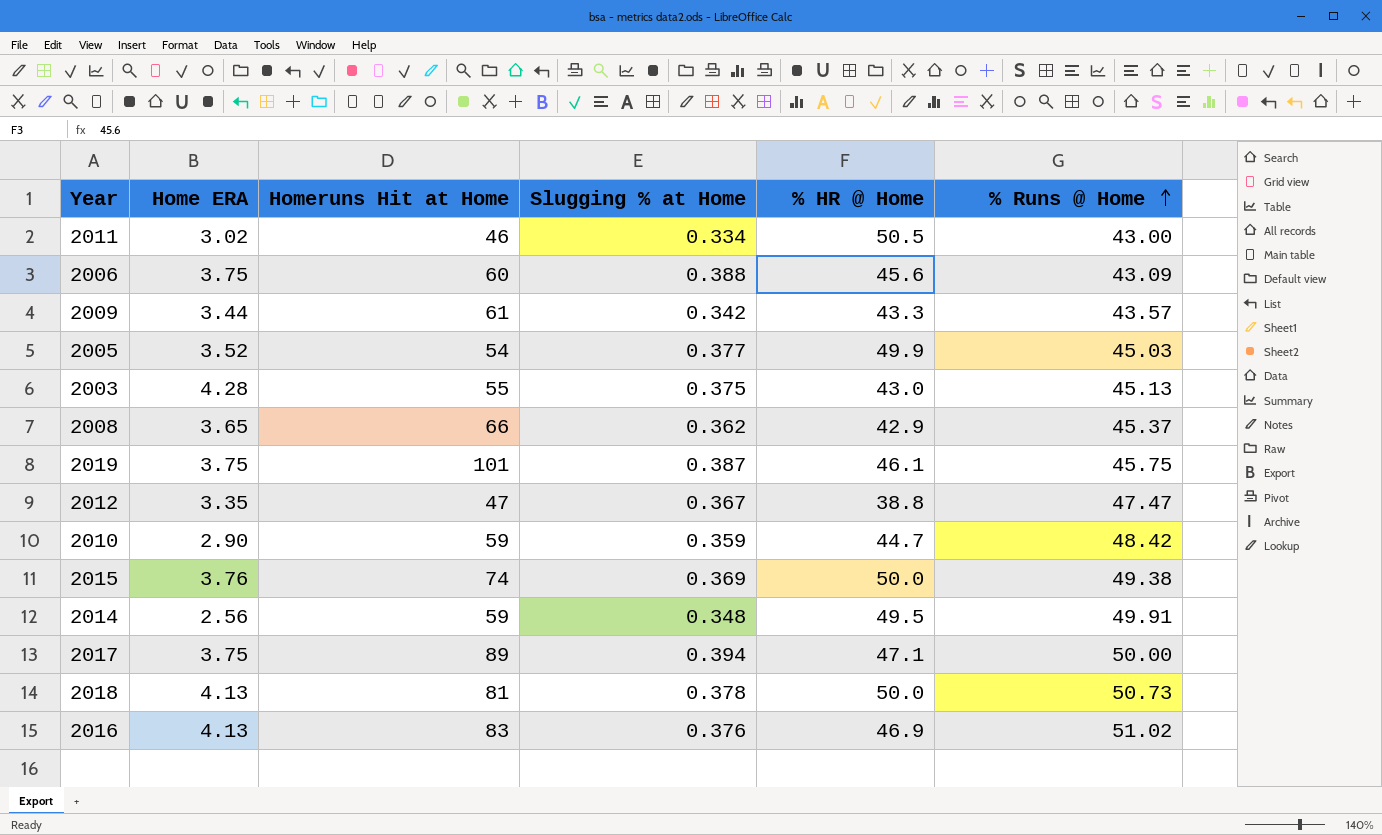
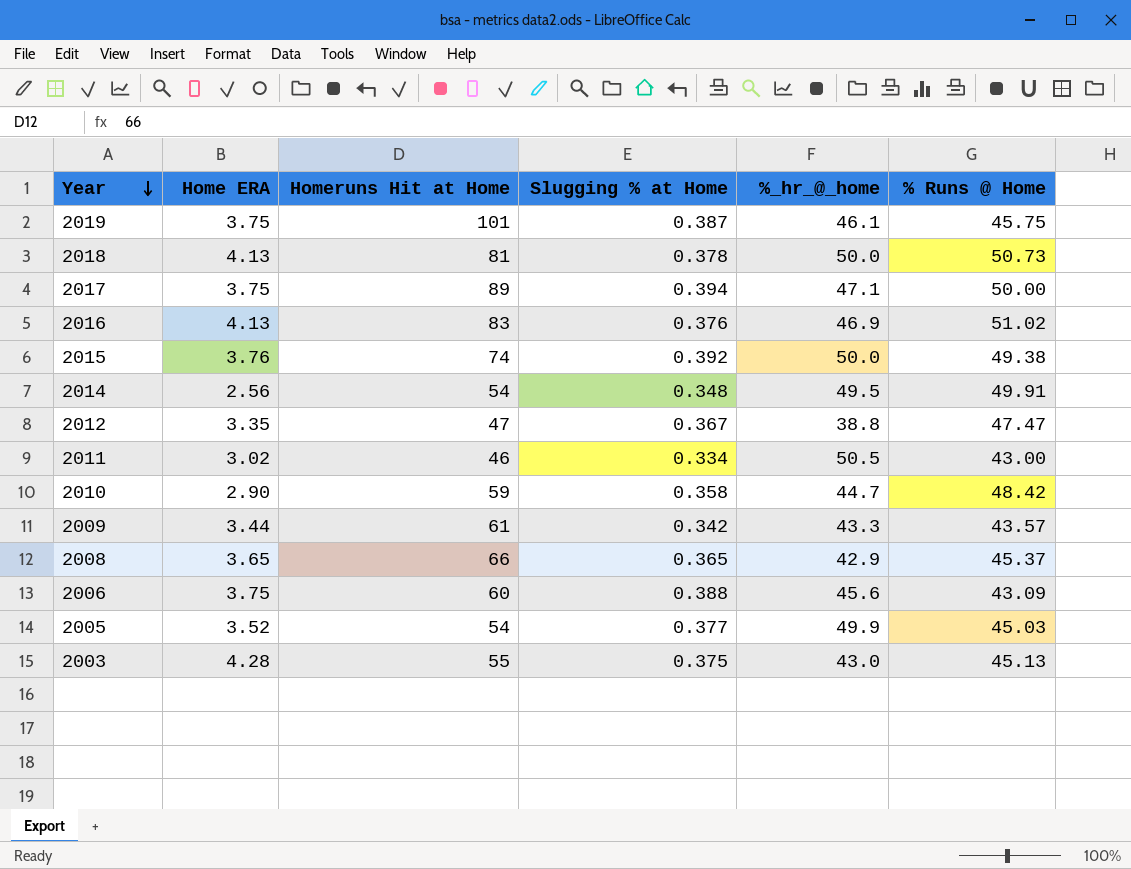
row order: % Runs @ Home ascending -> Year descending
column name: % HR @ Home -> %_hr_@_home
2015 | Slugging % at Home: 0.369 -> 0.392
2014 | Homeruns Hit at Home: 59 -> 54
2010 | Slugging % at Home: 0.359 -> 0.358
2008 | Slugging % at Home: 0.362 -> 0.365

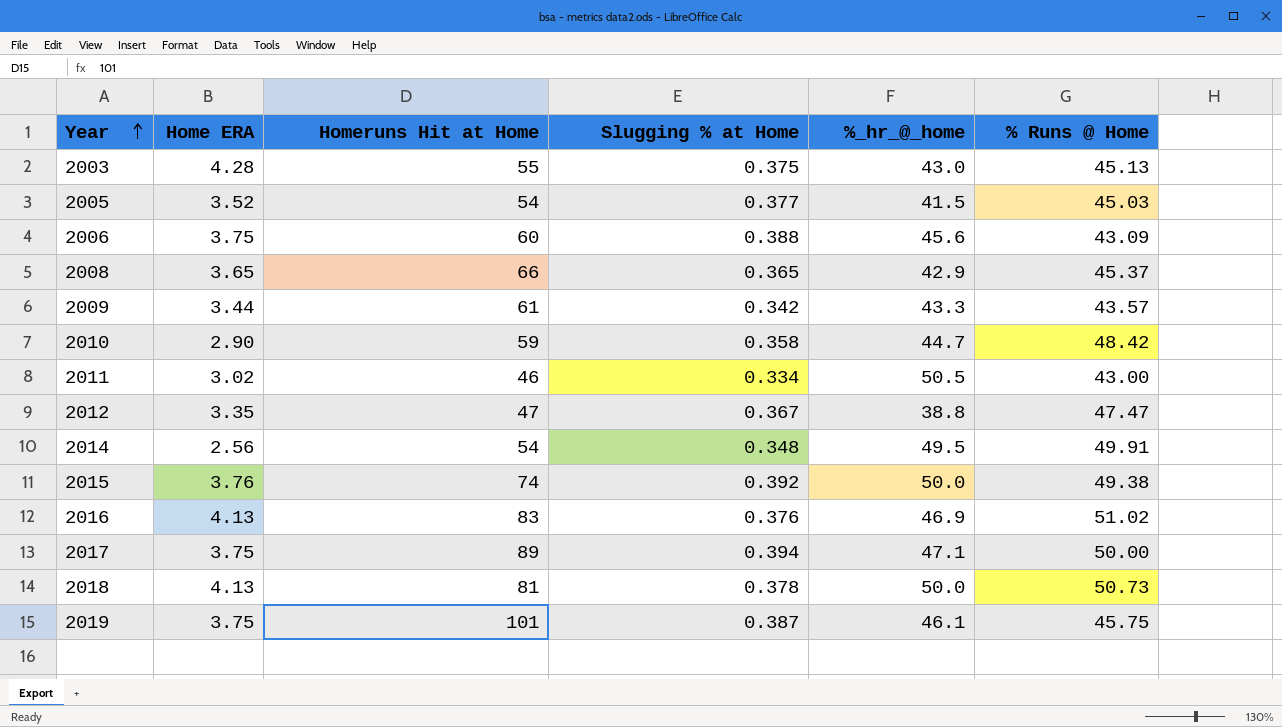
row order: Year descending -> Year ascending
2005 | %_hr_@_home: 49.9 -> 41.5

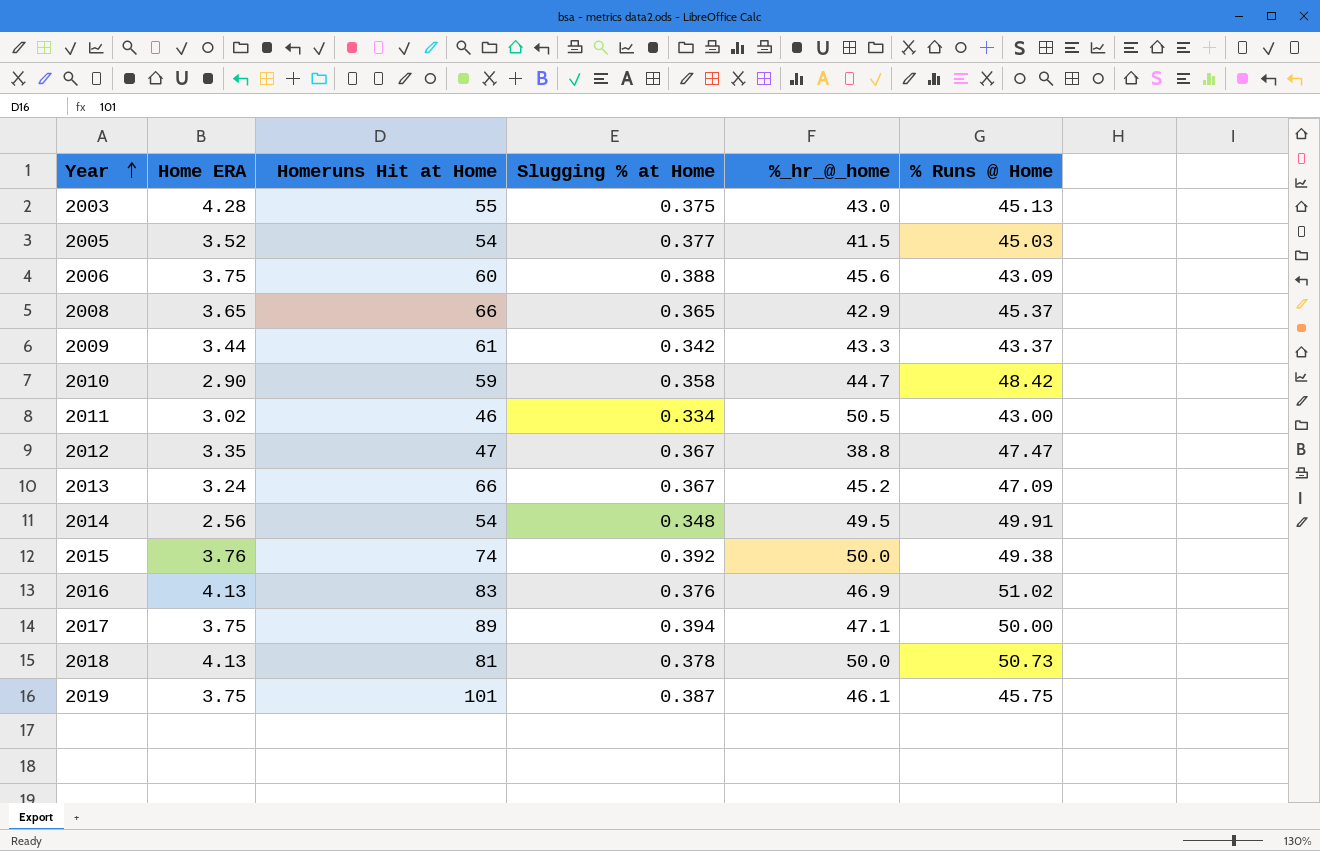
2009 | % Runs @ Home: 43.57 -> 43.37
row 2013: none -> 3.24 | 66 | 0.367 | 45.2 | 47.09

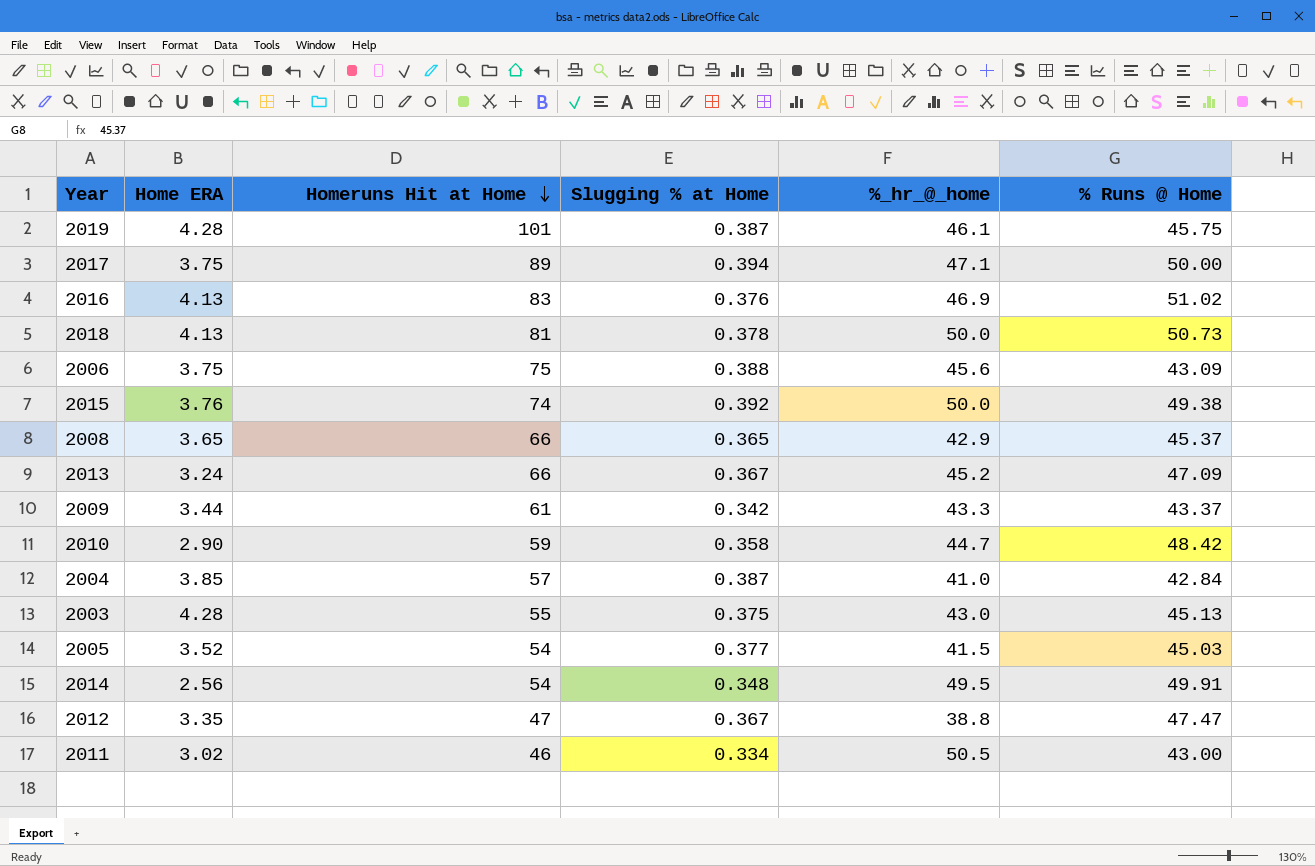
row order: Year ascending -> Homeruns Hit at Home descending
2019 | Home ERA: 3.75 -> 4.28
2006 | Homeruns Hit at Home: 60 -> 75
row 2004: none -> 3.85 | 57 | 0.387 | 41.0 | 42.84

